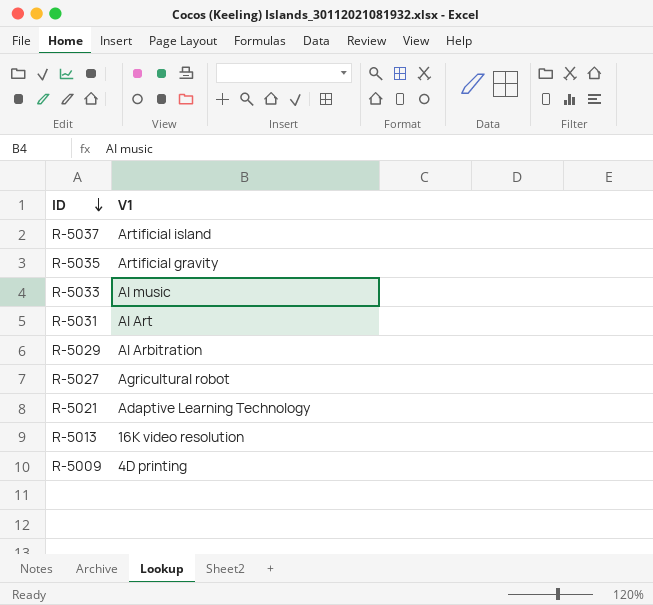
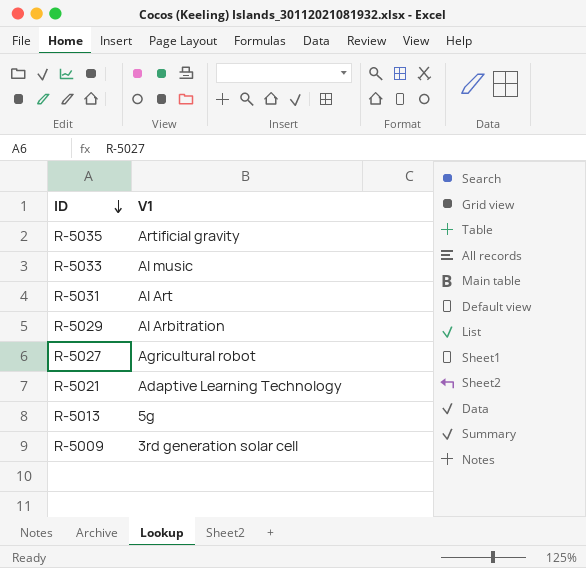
row R-5037: Artificial island -> none
R-5013 | V1: 16K video resolution -> 5g
R-5009 | V1: 4D printing -> 3rd generation solar cell

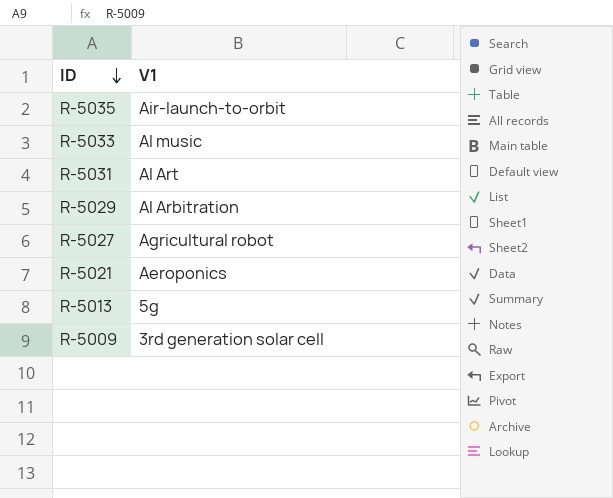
R-5035 | V1: Artificial gravity -> Air-launch-to-orbit
R-5021 | V1: Adaptive Learning Technology -> Aeroponics

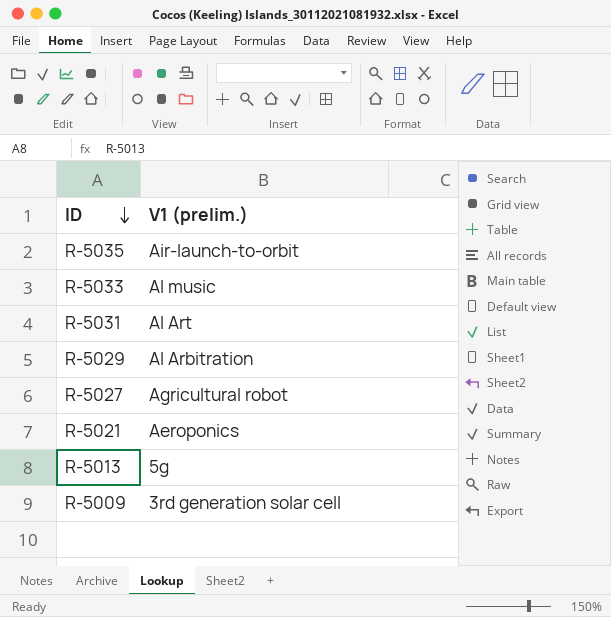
column name: V1 -> V1 (prelim.)

